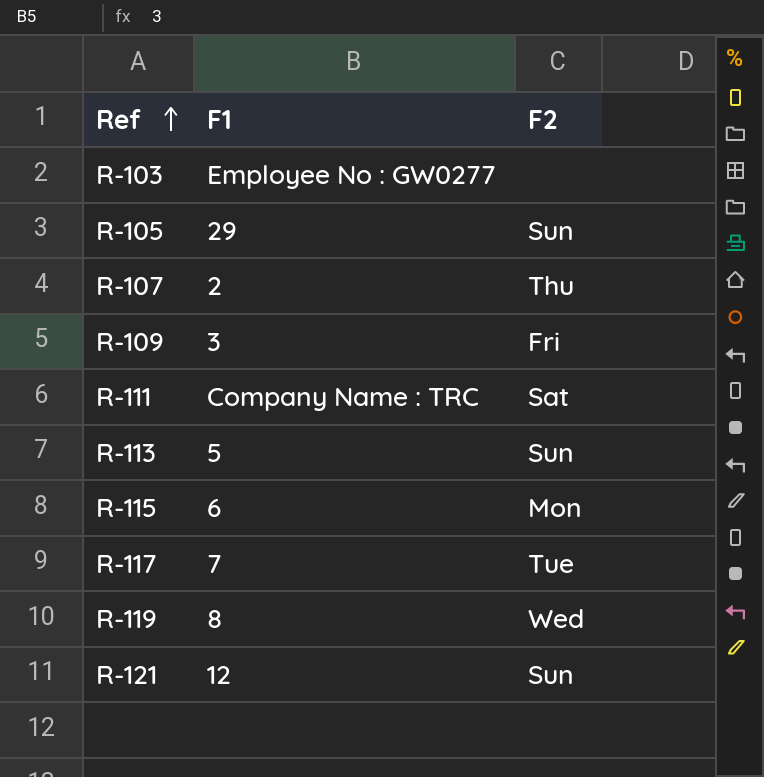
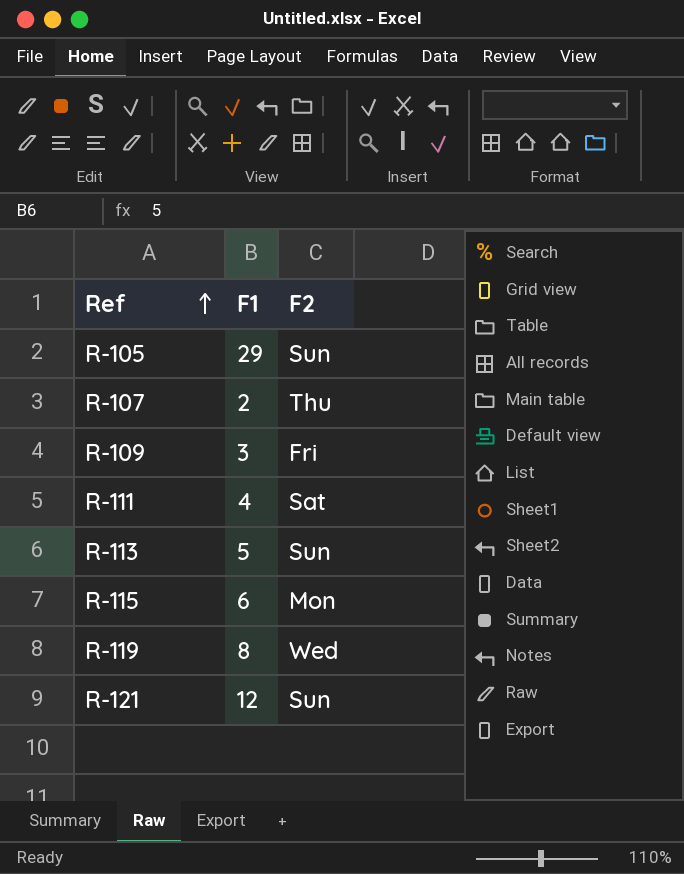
row R-103: Employee No : GW0277 | none -> none
row R-117: 7 | Tue -> none
R-111 | F1: Company Name : TRC -> 4

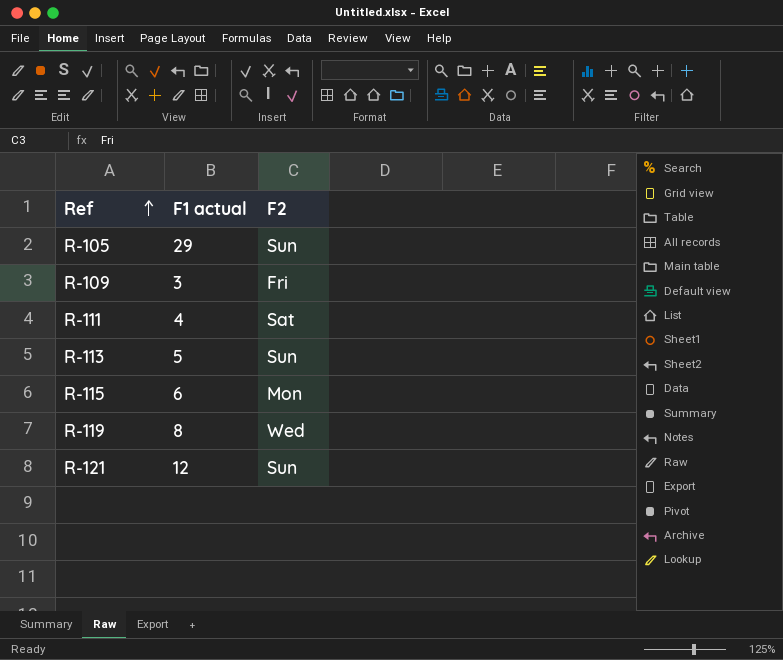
column name: F1 -> F1 actual
row R-107: 2 | Thu -> none

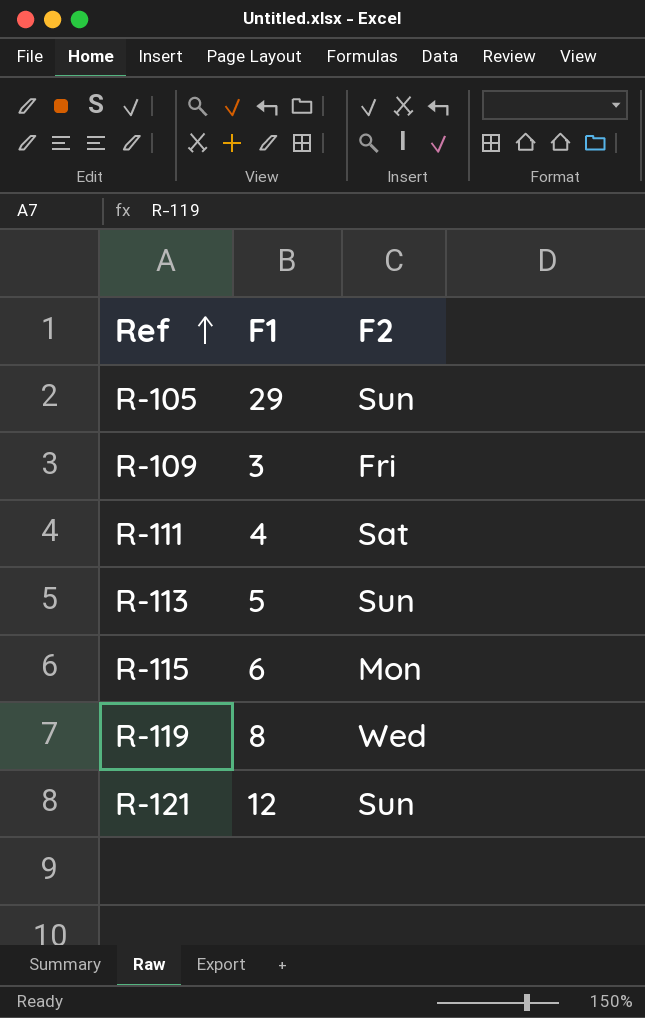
column name: F1 actual -> F1

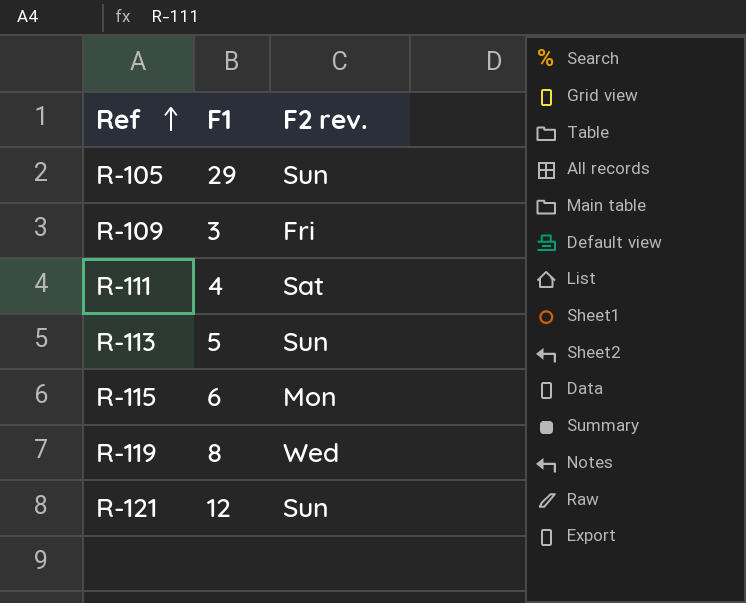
column name: F2 -> F2 rev.

